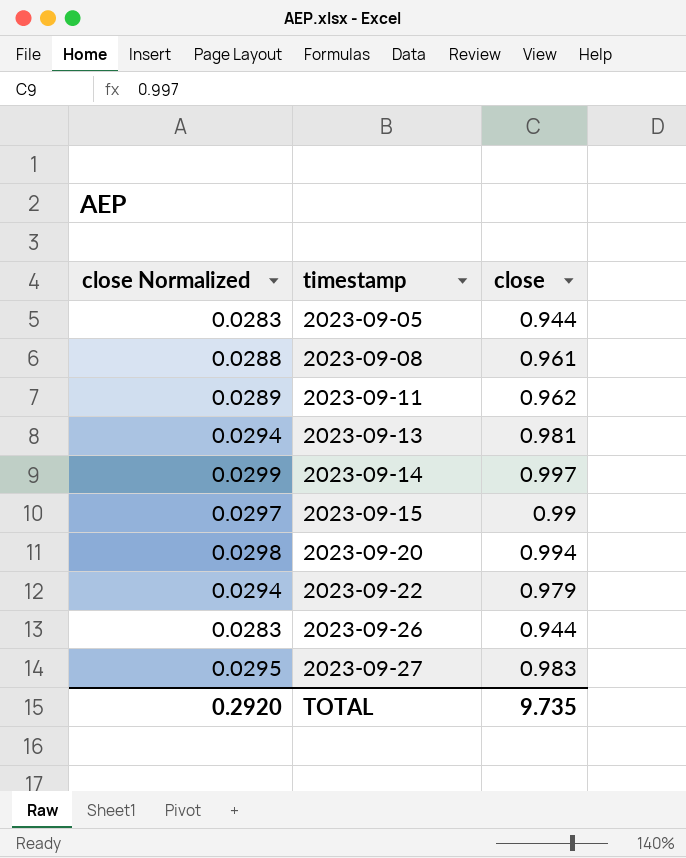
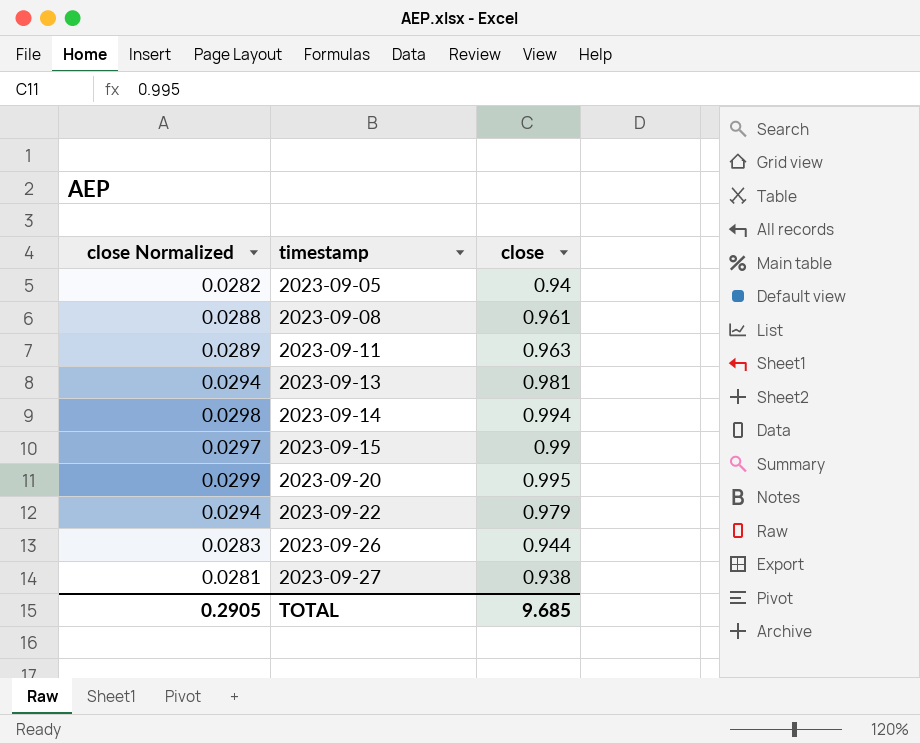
2023-09-05 | close Normalized: 0.0283 -> 0.0282
2023-09-05 | close: 0.944 -> 0.94
2023-09-11 | close: 0.962 -> 0.963
2023-09-14 | close Normalized: 0.0299 -> 0.0298
2023-09-14 | close: 0.997 -> 0.994
2023-09-20 | close Normalized: 0.0298 -> 0.0299
2023-09-20 | close: 0.994 -> 0.995
2023-09-27 | close Normalized: 0.0295 -> 0.0281
2023-09-27 | close: 0.983 -> 0.938
TOTAL | close Normalized: 0.2920 -> 0.2905
TOTAL | close: 9.735 -> 9.685

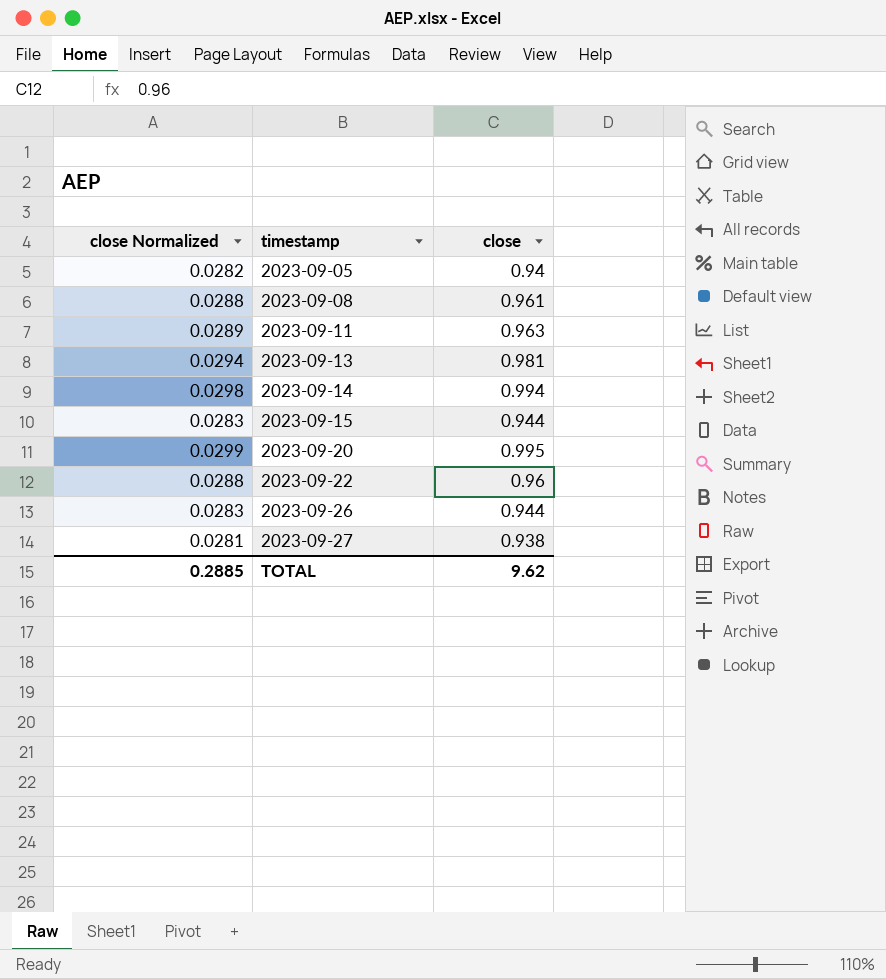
2023-09-15 | close Normalized: 0.0297 -> 0.0283
2023-09-15 | close: 0.99 -> 0.944
2023-09-22 | close Normalized: 0.0294 -> 0.0288
2023-09-22 | close: 0.979 -> 0.96
TOTAL | close Normalized: 0.2905 -> 0.2885
TOTAL | close: 9.685 -> 9.62

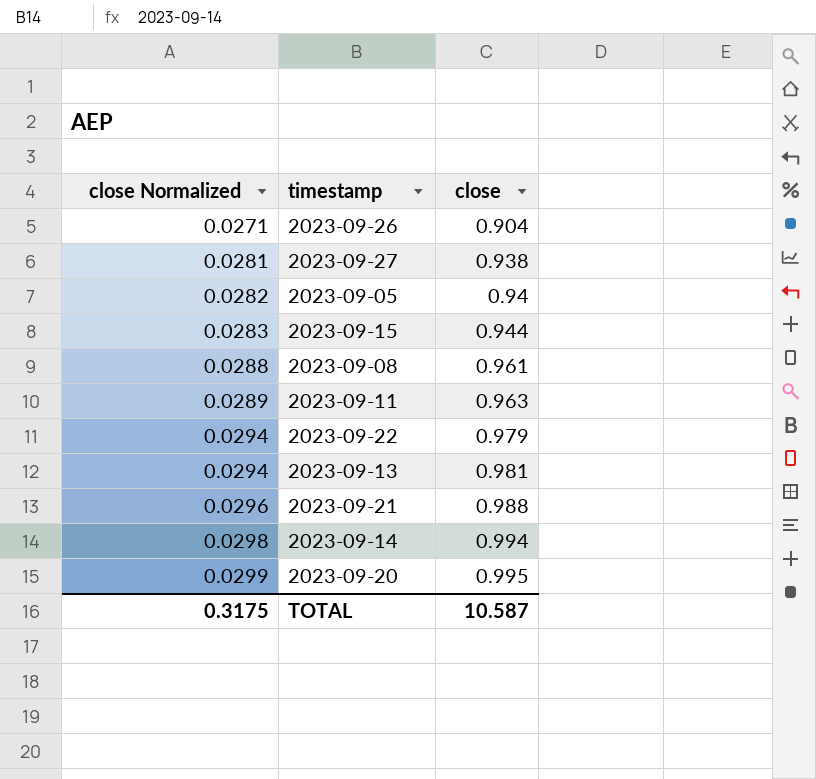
row order: timestamp ascending -> close Normalized ascending
2023-09-26 | close Normalized: 0.0283 -> 0.0271
2023-09-26 | close: 0.944 -> 0.904
2023-09-22 | close Normalized: 0.0288 -> 0.0294
2023-09-22 | close: 0.96 -> 0.979
row 2023-09-21: none -> 0.0296 | 0.988
TOTAL | close Normalized: 0.2885 -> 0.3175
TOTAL | close: 9.62 -> 10.587

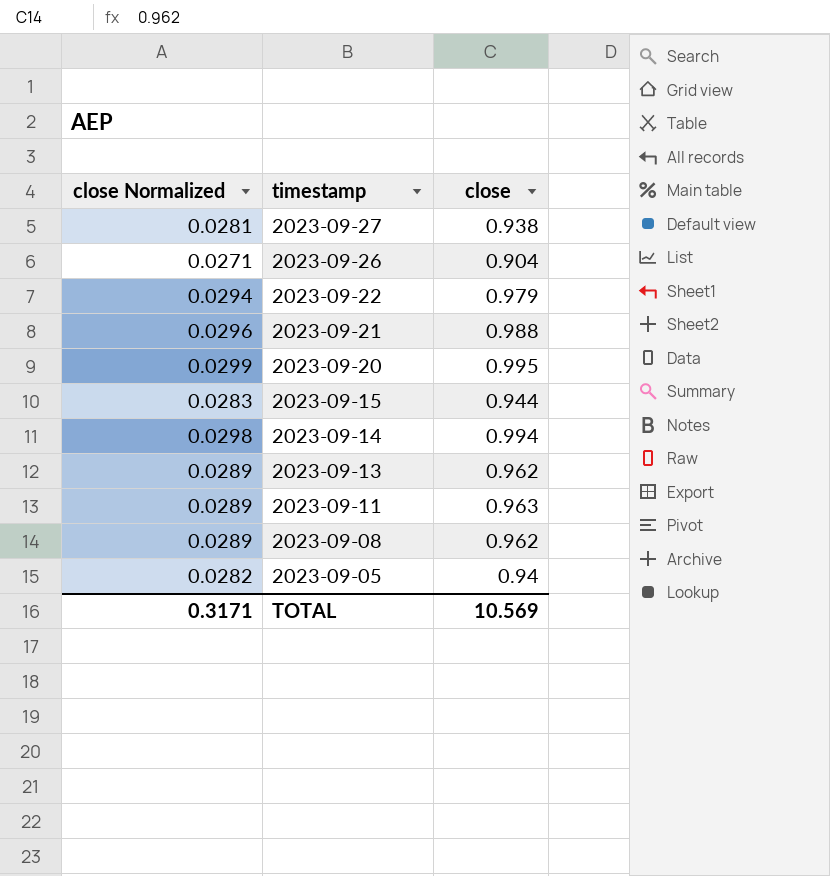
row order: close Normalized ascending -> timestamp descending
2023-09-13 | close Normalized: 0.0294 -> 0.0289
2023-09-13 | close: 0.981 -> 0.962
2023-09-08 | close Normalized: 0.0288 -> 0.0289
2023-09-08 | close: 0.961 -> 0.962
TOTAL | close Normalized: 0.3175 -> 0.3171
TOTAL | close: 10.587 -> 10.569

